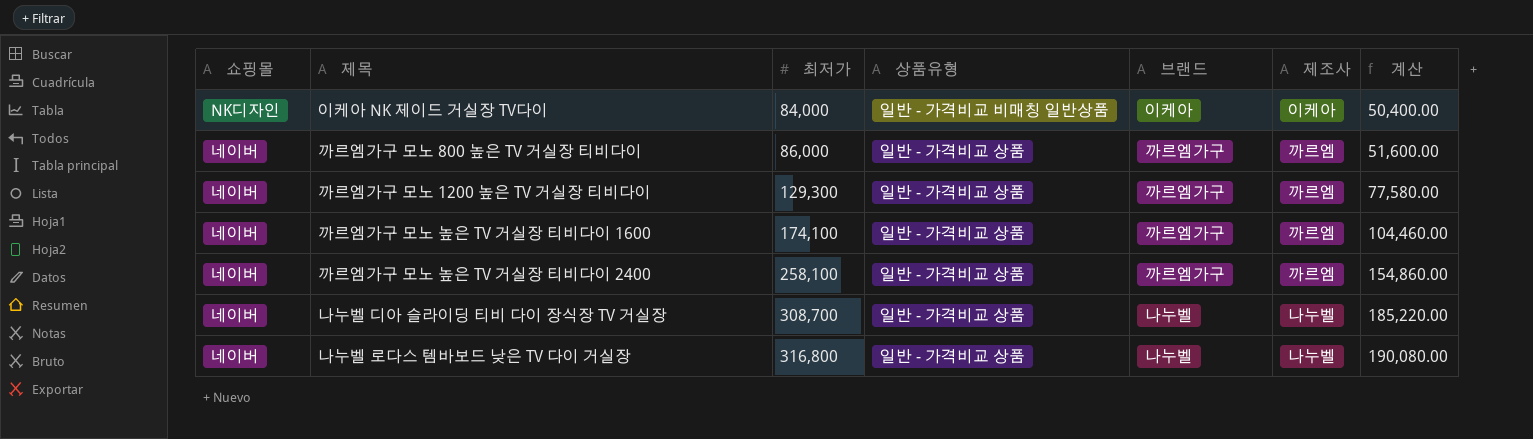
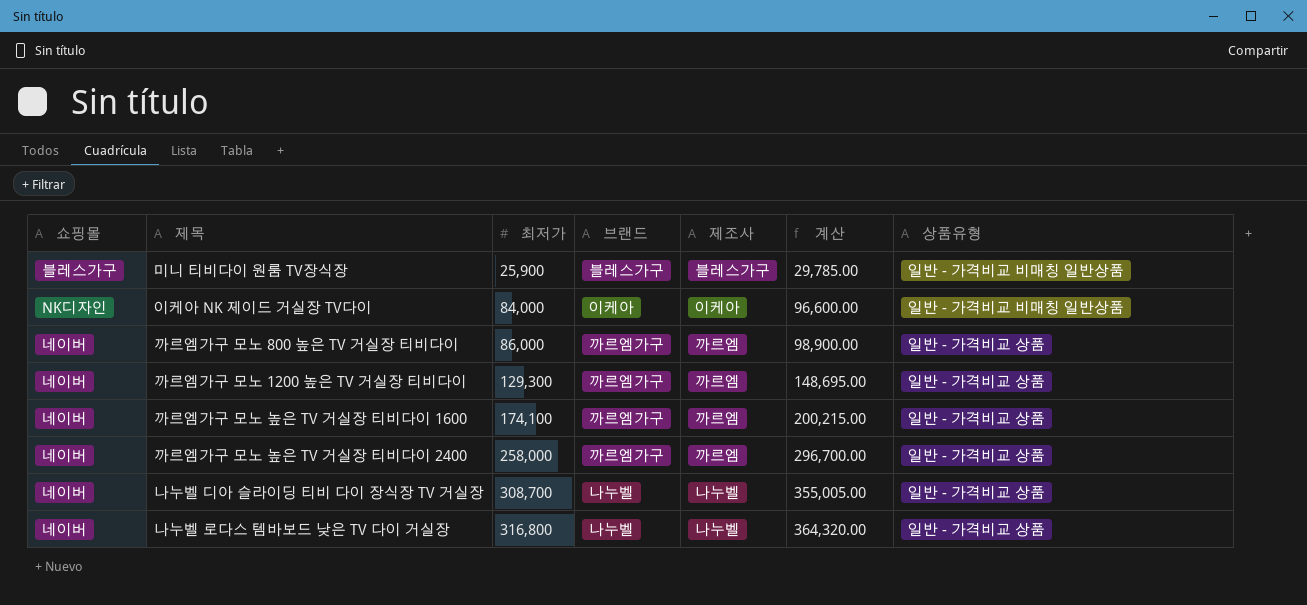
column 계산 | formula: [최저가] * 0.6 -> [최저가] * 1.15
column 상품유형 | position: 4 -> 7
row 미니 티비다이 원룸 TV장식장: none -> 블레스가구 | 25,900 | 블레스가구 | 블레스가구 | 29,785.00 | 일반 - 가격비교 비매칭 일반상품
까르엠가구 모노 높은 TV 거실장 티비다이 2400 | 최저가: 258,100 -> 258,000

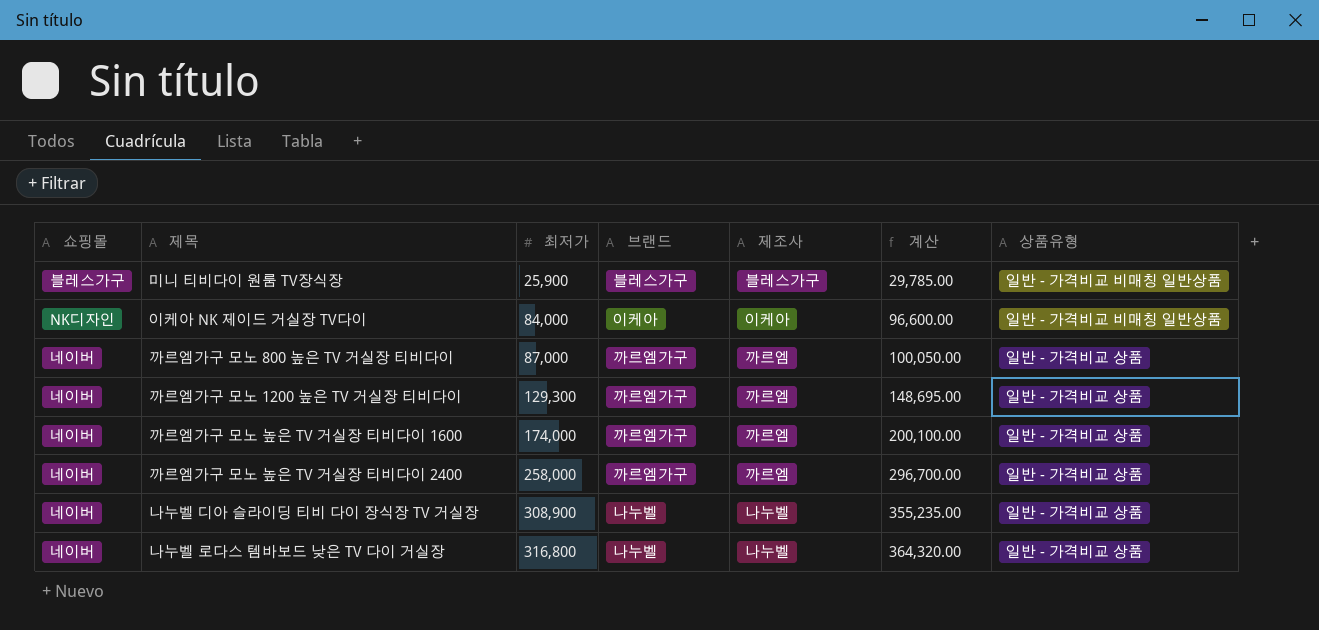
까르엠가구 모노 800 높은 TV 거실장 티비다이 | 최저가: 86,000 -> 87,000
까르엠가구 모노 800 높은 TV 거실장 티비다이 | 계산: 98,900.00 -> 100,050.00
까르엠가구 모노 높은 TV 거실장 티비다이 1600 | 최저가: 174,100 -> 174,000
까르엠가구 모노 높은 TV 거실장 티비다이 1600 | 계산: 200,215.00 -> 200,100.00
나누벨 디아 슬라이딩 티비 다이 장식장 TV 거실장 | 최저가: 308,700 -> 308,900
나누벨 디아 슬라이딩 티비 다이 장식장 TV 거실장 | 계산: 355,005.00 -> 355,235.00

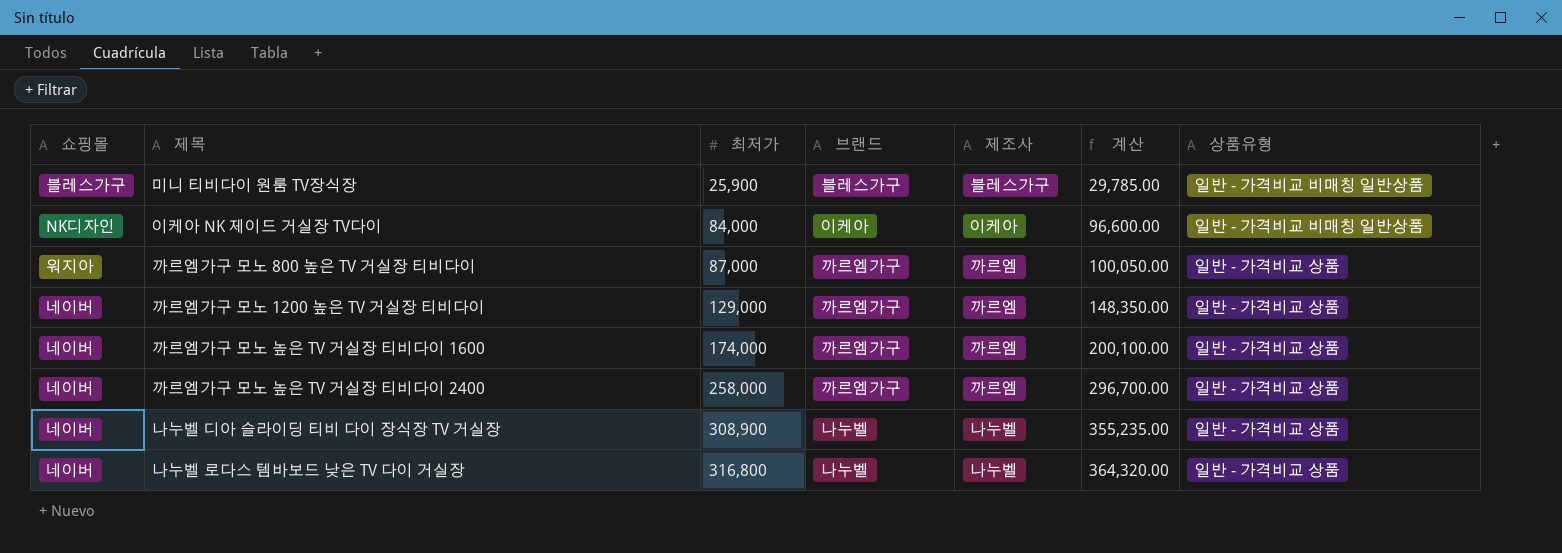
까르엠가구 모노 800 높은 TV 거실장 티비다이 | 쇼핑몰: 네이버 -> 워지아
까르엠가구 모노 1200 높은 TV 거실장 티비다이 | 최저가: 129,300 -> 129,000
까르엠가구 모노 1200 높은 TV 거실장 티비다이 | 계산: 148,695.00 -> 148,350.00

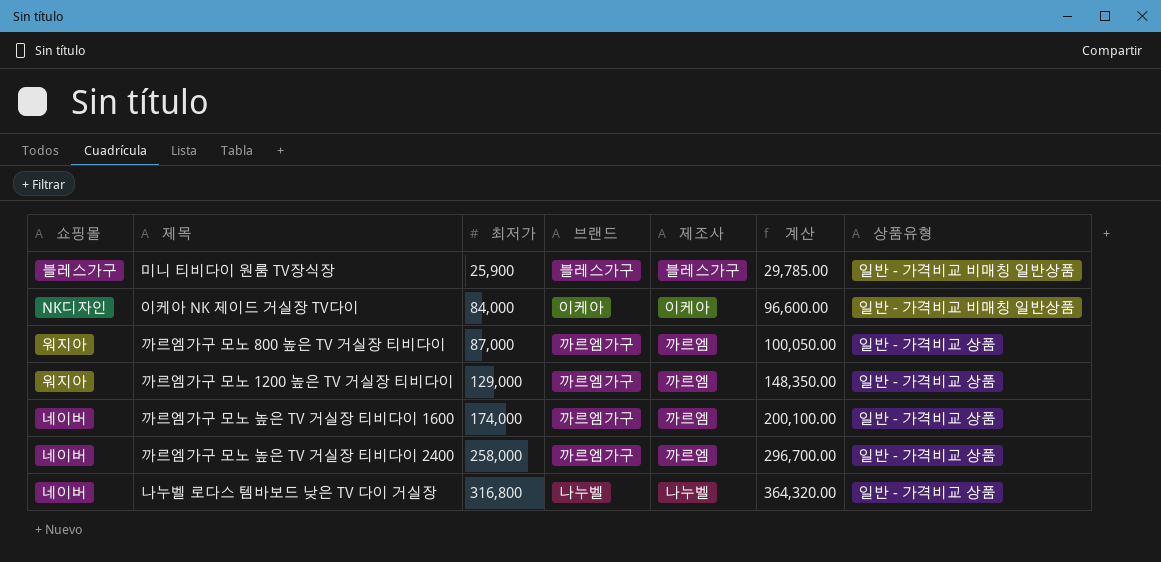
row 나누벨 디아 슬라이딩 티비 다이 장식장 TV 거실장: 네이버 | 308,900 | 나누벨 | 나누벨 | 355,235.00 | 일반 - 가격비교 상품 -> none
까르엠가구 모노 1200 높은 TV 거실장 티비다이 | 쇼핑몰: 네이버 -> 워지아

